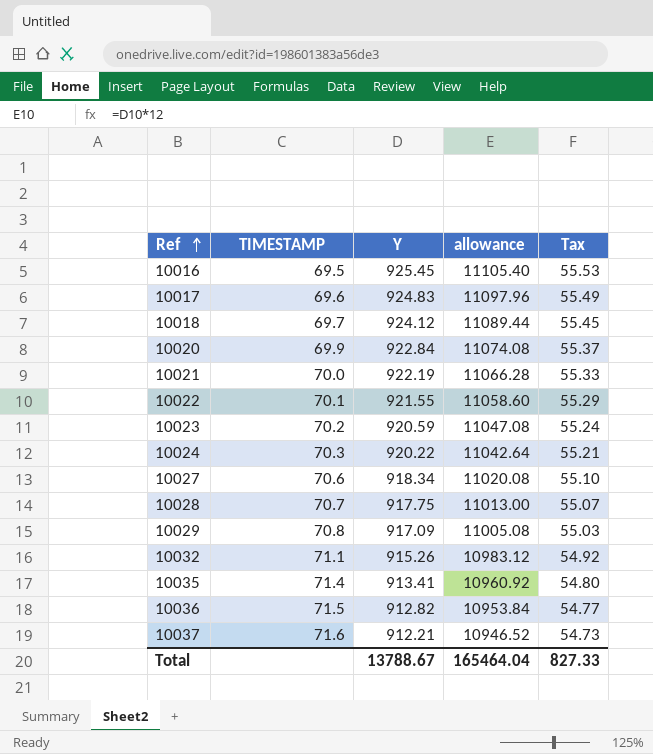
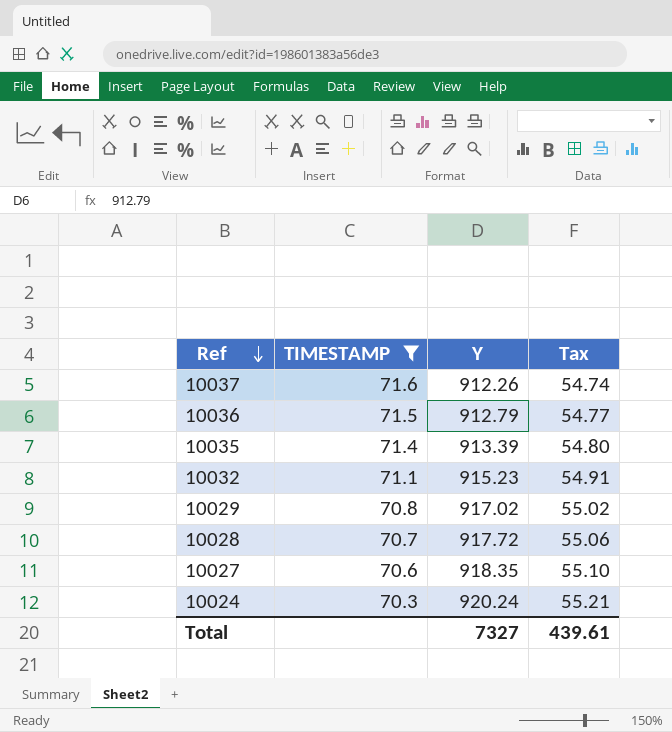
filter: none -> TIMESTAMP >= 70.3
row order: Ref ascending -> Ref descending
column allowance | formula: [Y] * 12 -> none
10037 | Y: 912.21 -> 912.26
10037 | Tax: 54.73 -> 54.74
10036 | Y: 912.82 -> 912.79
10035 | Y: 913.41 -> 913.39
10032 | Y: 915.26 -> 915.23
10032 | Tax: 54.92 -> 54.91
10029 | Y: 917.09 -> 917.02
10029 | Tax: 55.03 -> 55.02
10028 | Y: 917.75 -> 917.72
10028 | Tax: 55.07 -> 55.06
10027 | Y: 918.34 -> 918.35
10024 | Y: 920.22 -> 920.24
Total | Y: 13788.67 -> 7327
Total | Tax: 827.33 -> 439.61

